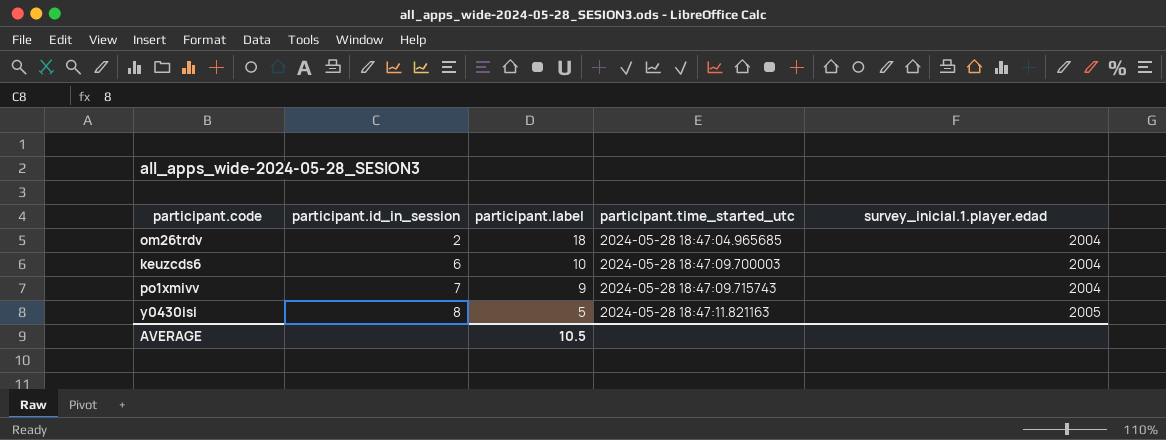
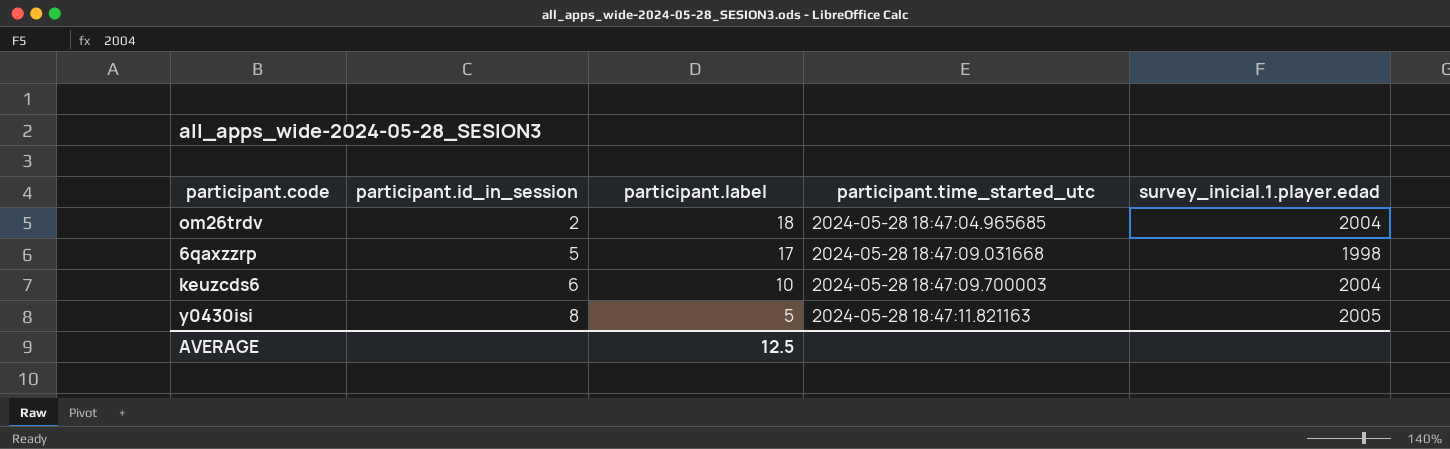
row po1xmivv: 7 | 9 | 2024-05-28 18:47:09.715743 | 2004 -> none
row 6qaxzzrp: none -> 5 | 17 | 2024-05-28 18:47:09.031668 | 1998
AVERAGE | participant.label: 10.5 -> 12.5

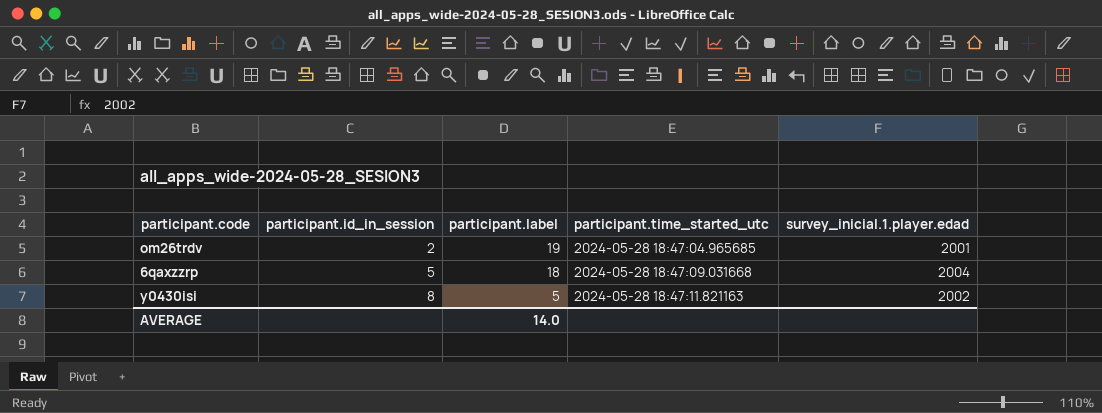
row keuzcds6: 6 | 10 | 2024-05-28 18:47:09.700003 | 2004 -> none
om26trdv | participant.label: 18 -> 19
om26trdv | survey_inicial.1.player.edad: 2004 -> 2001
6qaxzzrp | participant.label: 17 -> 18
6qaxzzrp | survey_inicial.1.player.edad: 1998 -> 2004
y0430isi | survey_inicial.1.player.edad: 2005 -> 2002
AVERAGE | participant.label: 12.5 -> 14.0

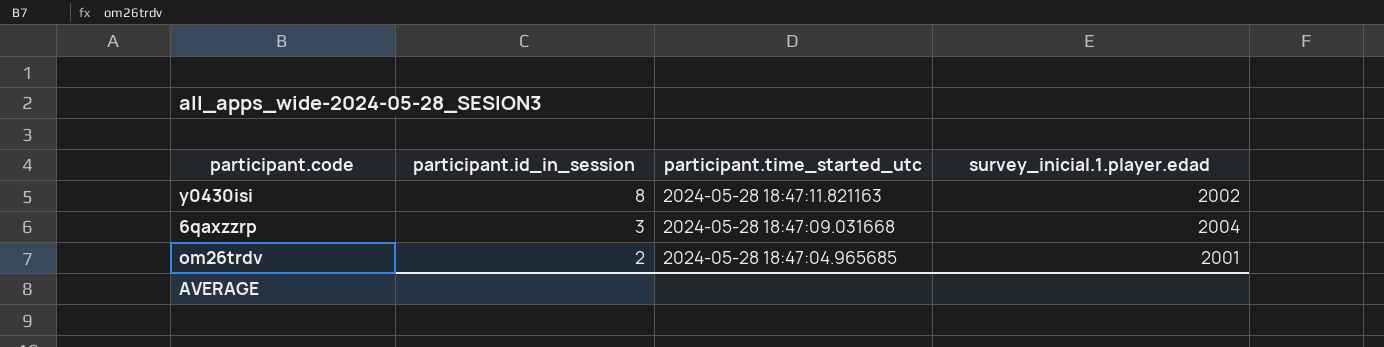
row order: participant.id_in_session ascending -> participant.id_in_session descending
column participant.label | position: 3 -> none
6qaxzzrp | participant.id_in_session: 5 -> 3

